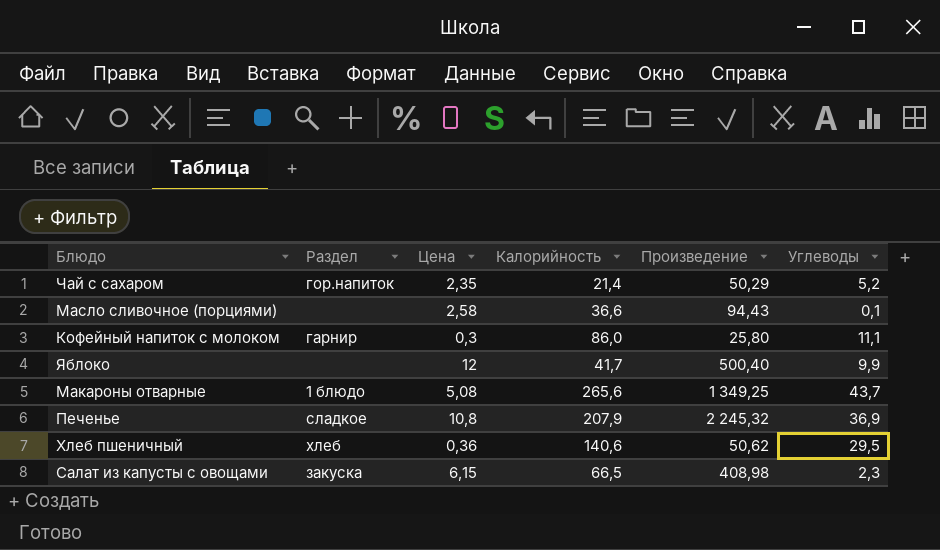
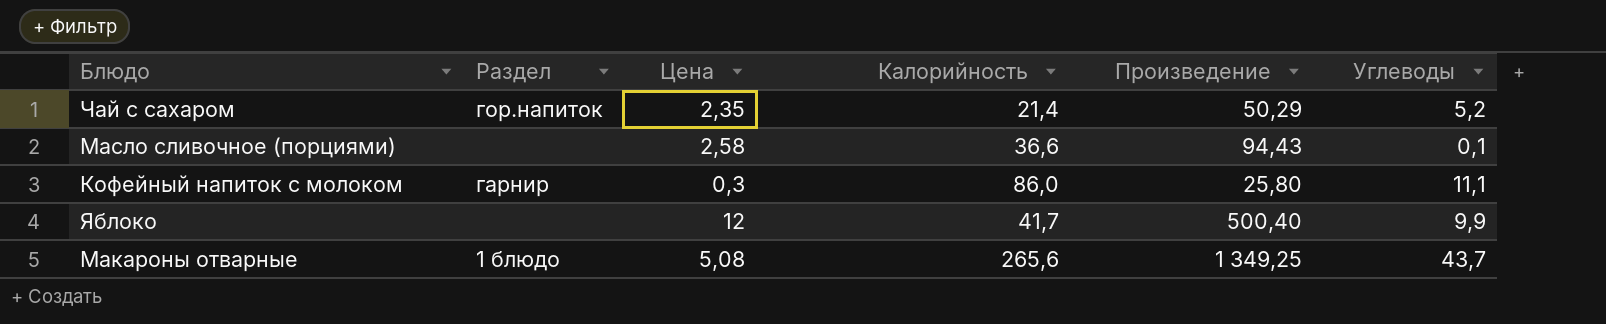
row Печенье: сладкое | 10,8 | 207,9 | 2 245,32 | 36,9 -> none
row Хлеб пшеничный: хлеб | 0,36 | 140,6 | 50,62 | 29,5 -> none
row Салат из капусты с овощами: закуска | 6,15 | 66,5 | 408,98 | 2,3 -> none

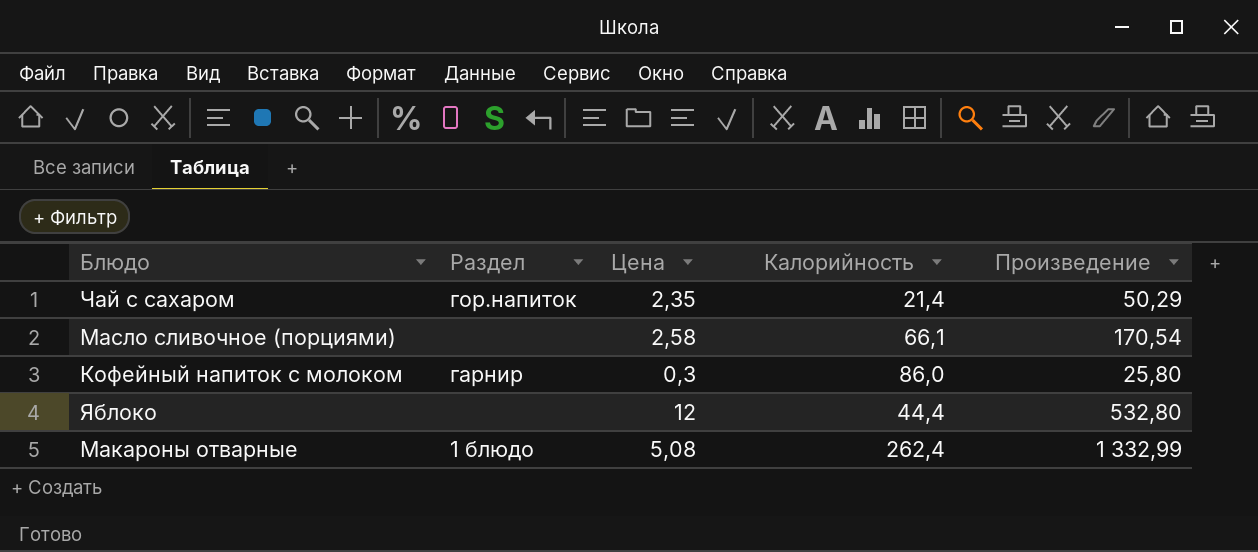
column Углеводы | position: 6 -> none
Масло сливочное (порциями) | Калорийность: 36,6 -> 66,1
Масло сливочное (порциями) | Произведение: 94,43 -> 170,54
Яблоко | Калорийность: 41,7 -> 44,4
Яблоко | Произведение: 500,40 -> 532,80
Макароны отварные | Калорийность: 265,6 -> 262,4
Макароны отварные | Произведение: 1 349,25 -> 1 332,99

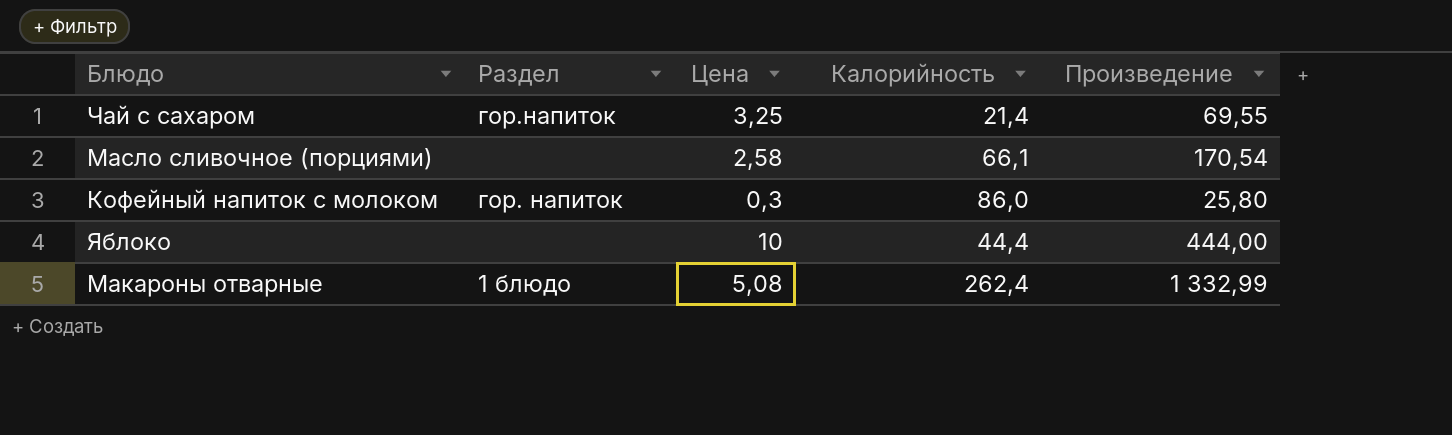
Чай с сахаром | Цена: 2,35 -> 3,25
Чай с сахаром | Произведение: 50,29 -> 69,55
Кофейный напиток с молоком | Раздел: гарнир -> гор. напиток
Яблоко | Цена: 12 -> 10
Яблоко | Произведение: 532,80 -> 444,00

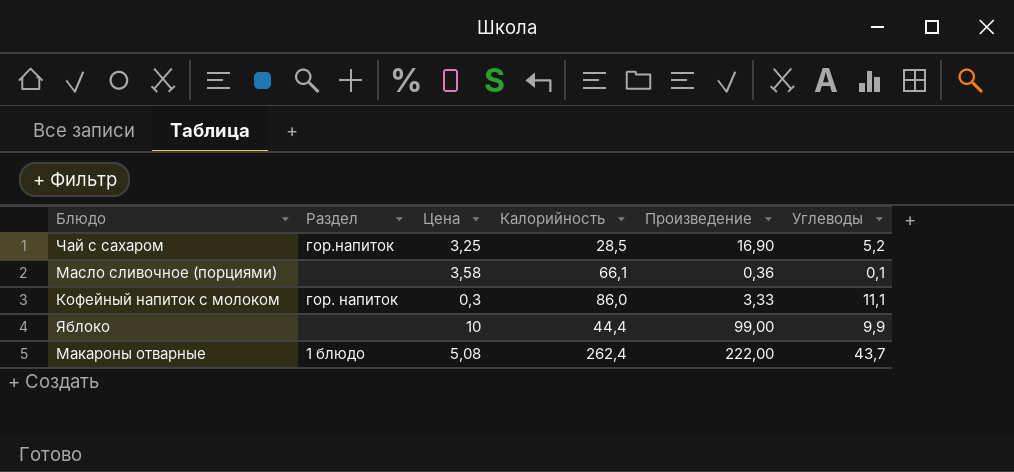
column Произведение | formula: [Цена] * [Калорийность] -> [Цена] * [Углеводы]
column Углеводы | position: none -> 6
Чай с сахаром | Калорийность: 21,4 -> 28,5
Масло сливочное (порциями) | Цена: 2,58 -> 3,58

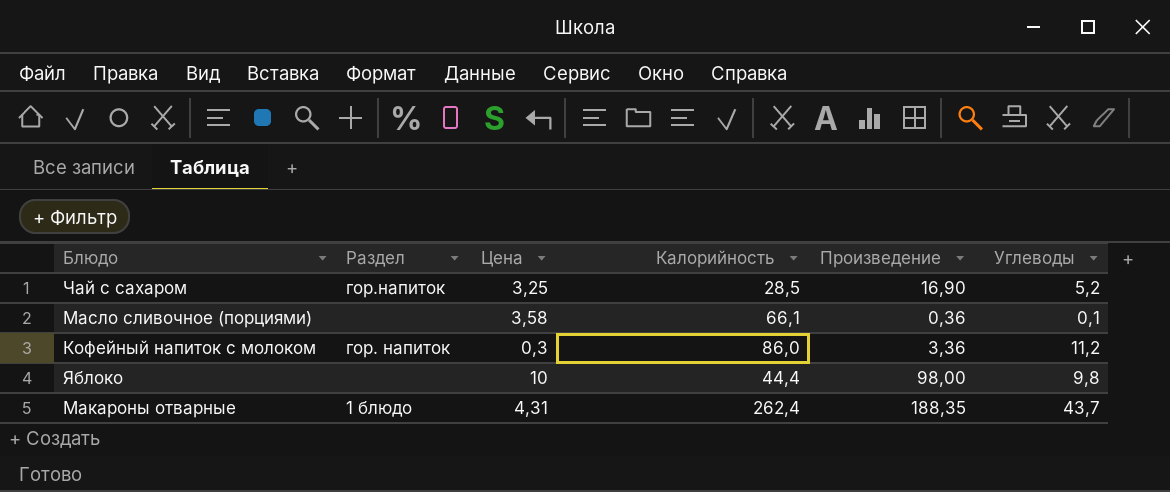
Кофейный напиток с молоком | Произведение: 3,33 -> 3,36
Кофейный напиток с молоком | Углеводы: 11,1 -> 11,2
Яблоко | Произведение: 99,00 -> 98,00
Яблоко | Углеводы: 9,9 -> 9,8
Макароны отварные | Цена: 5,08 -> 4,31
Макароны отварные | Произведение: 222,00 -> 188,35

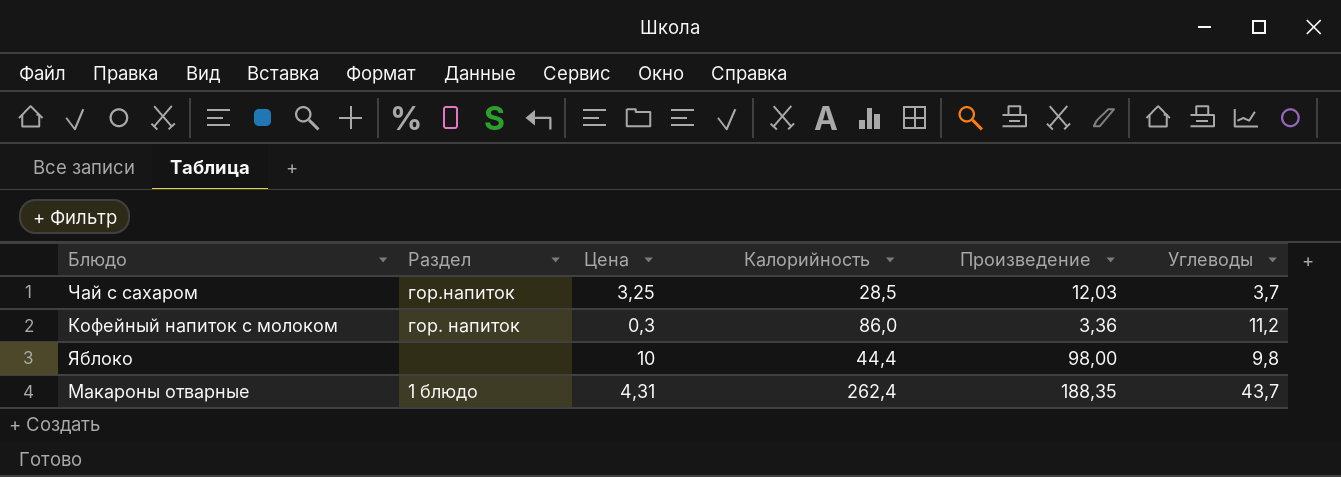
row Масло сливочное (порциями): none | 3,58 | 66,1 | 0,36 | 0,1 -> none
Чай с сахаром | Произведение: 16,90 -> 12,03
Чай с сахаром | Углеводы: 5,2 -> 3,7

